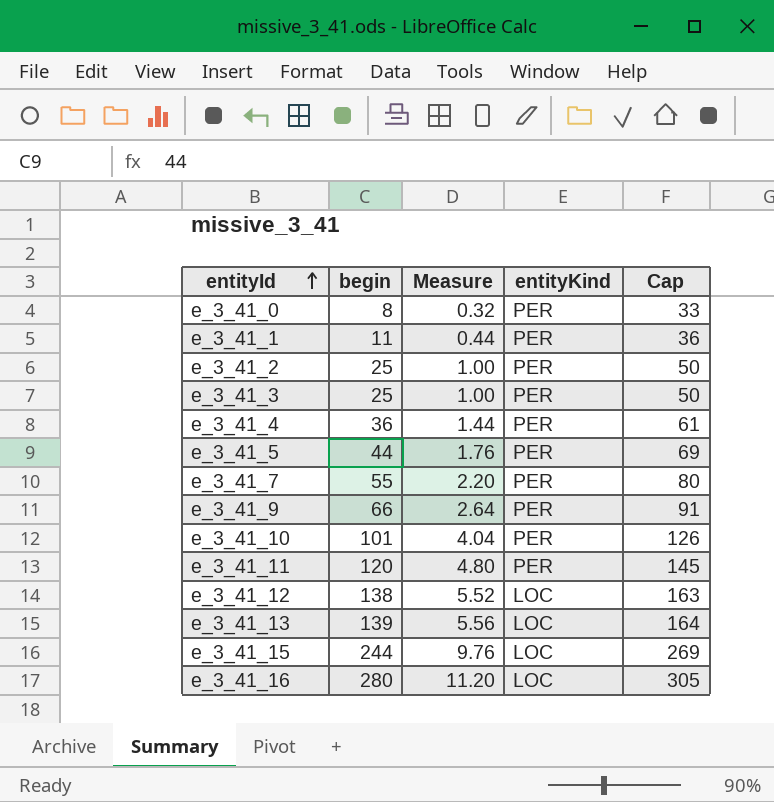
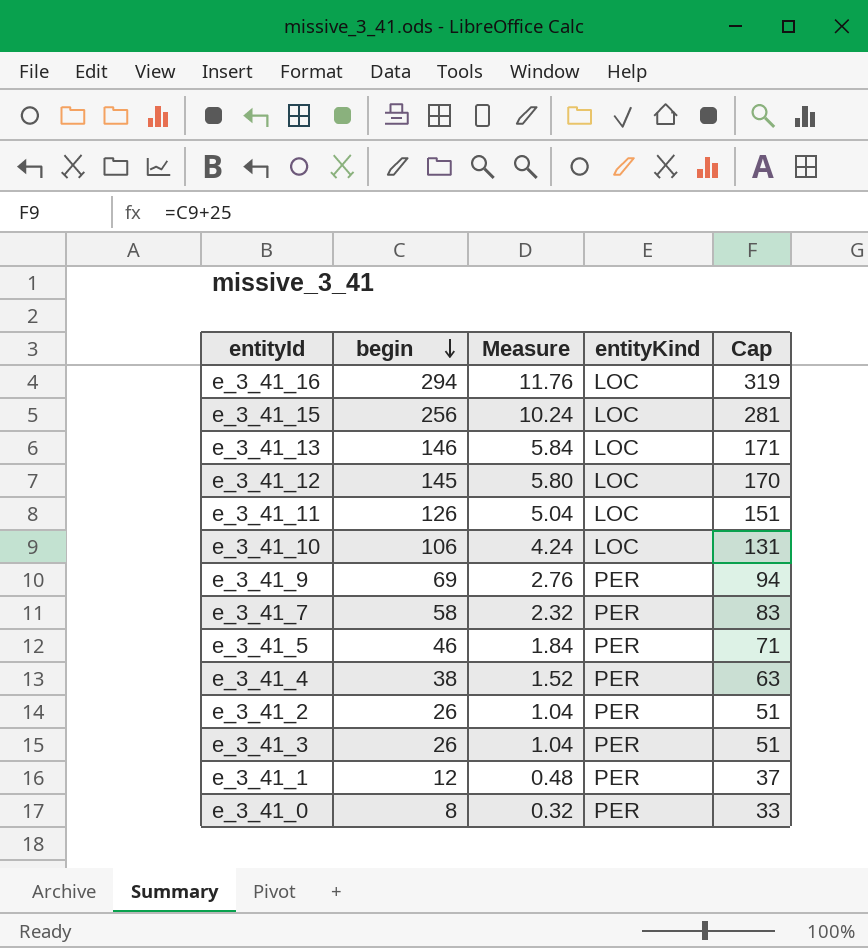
row order: entityId ascending -> begin descending
e_3_41_16 | begin: 280 -> 294
e_3_41_16 | Measure: 11.20 -> 11.76
e_3_41_16 | Cap: 305 -> 319
e_3_41_15 | begin: 244 -> 256
e_3_41_15 | Measure: 9.76 -> 10.24
e_3_41_15 | Cap: 269 -> 281
e_3_41_13 | begin: 139 -> 146
e_3_41_13 | Measure: 5.56 -> 5.84
e_3_41_13 | Cap: 164 -> 171
e_3_41_12 | begin: 138 -> 145
e_3_41_12 | Measure: 5.52 -> 5.80
e_3_41_12 | Cap: 163 -> 170
e_3_41_11 | begin: 120 -> 126
e_3_41_11 | Measure: 4.80 -> 5.04
e_3_41_11 | entityKind: PER -> LOC
e_3_41_11 | Cap: 145 -> 151
e_3_41_10 | begin: 101 -> 106
e_3_41_10 | Measure: 4.04 -> 4.24
e_3_41_10 | entityKind: PER -> LOC
e_3_41_10 | Cap: 126 -> 131
e_3_41_9 | begin: 66 -> 69
e_3_41_9 | Measure: 2.64 -> 2.76
e_3_41_9 | Cap: 91 -> 94
e_3_41_7 | begin: 55 -> 58
e_3_41_7 | Measure: 2.20 -> 2.32
e_3_41_7 | Cap: 80 -> 83
e_3_41_5 | begin: 44 -> 46
e_3_41_5 | Measure: 1.76 -> 1.84
e_3_41_5 | Cap: 69 -> 71
e_3_41_4 | begin: 36 -> 38
e_3_41_4 | Measure: 1.44 -> 1.52
e_3_41_4 | Cap: 61 -> 63
e_3_41_2 | begin: 25 -> 26
e_3_41_2 | Measure: 1.00 -> 1.04
e_3_41_2 | Cap: 50 -> 51
e_3_41_3 | begin: 25 -> 26
e_3_41_3 | Measure: 1.00 -> 1.04
e_3_41_3 | Cap: 50 -> 51
e_3_41_1 | begin: 11 -> 12
e_3_41_1 | Measure: 0.44 -> 0.48
e_3_41_1 | Cap: 36 -> 37

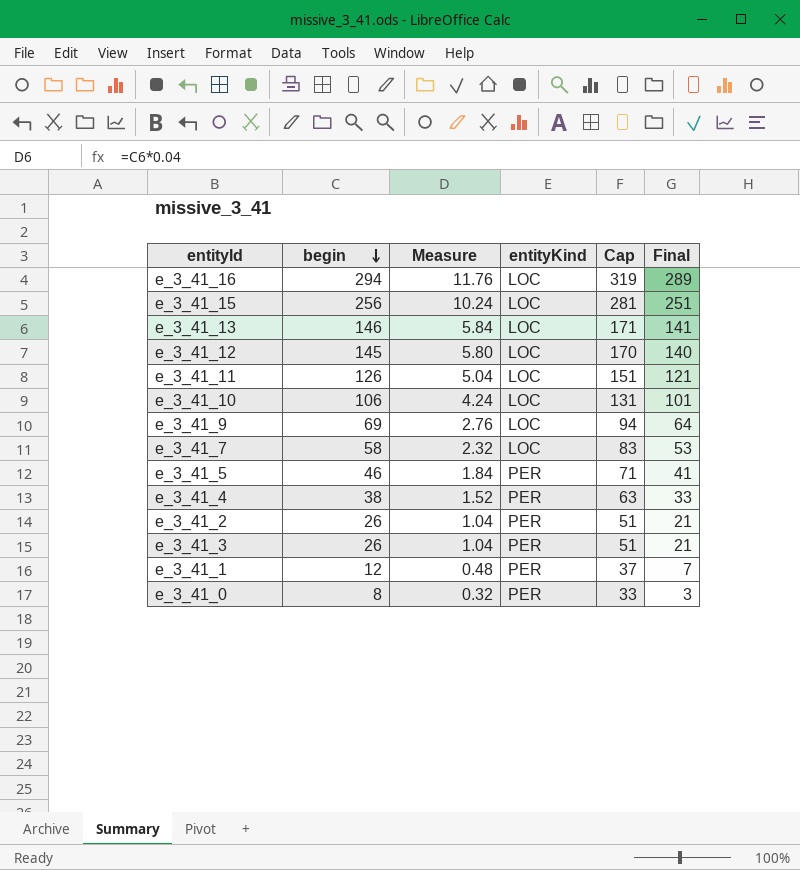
column Final | formula: none -> [begin] - 5
e_3_41_9 | entityKind: PER -> LOC
e_3_41_7 | entityKind: PER -> LOC

